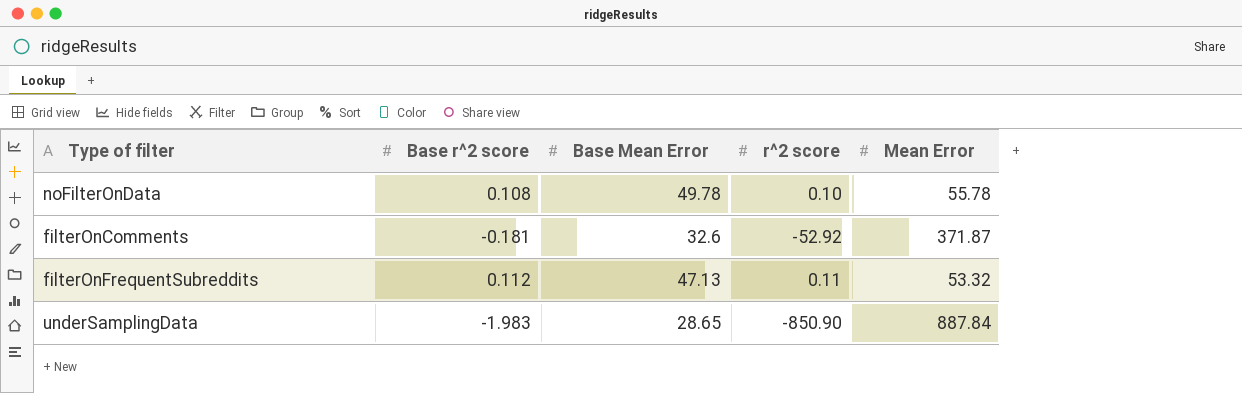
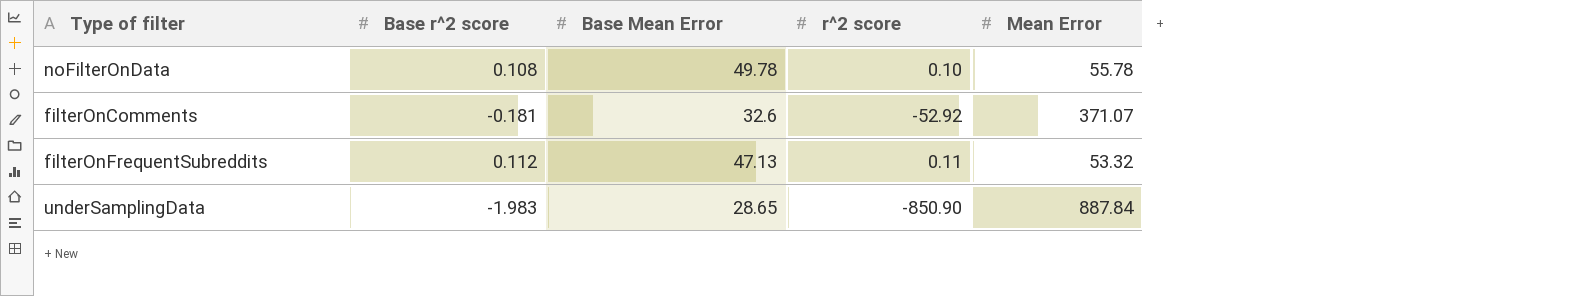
filterOnComments | Mean Error: 371.87 -> 371.07

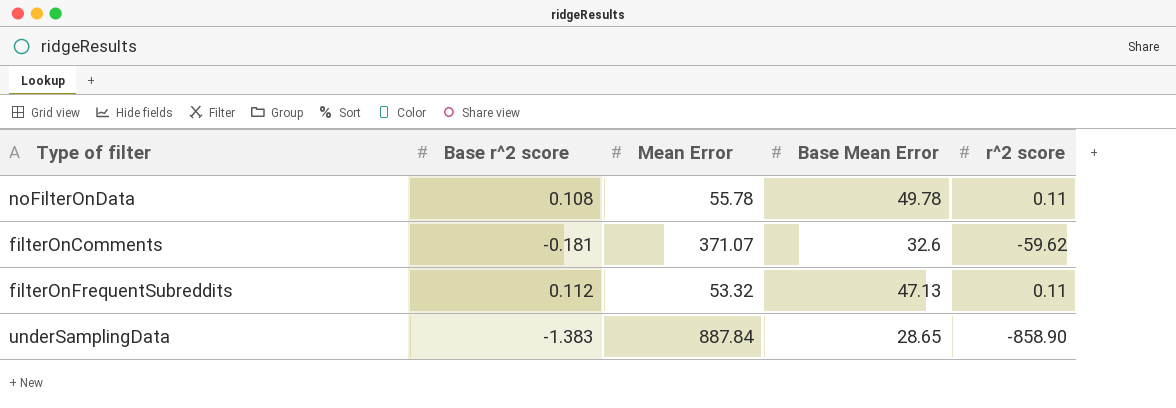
column Mean Error | position: 5 -> 3
noFilterOnData | r^2 score: 0.10 -> 0.11
filterOnComments | r^2 score: -52.92 -> -59.62
underSamplingData | Base r^2 score: -1.983 -> -1.383
underSamplingData | r^2 score: -850.90 -> -858.90

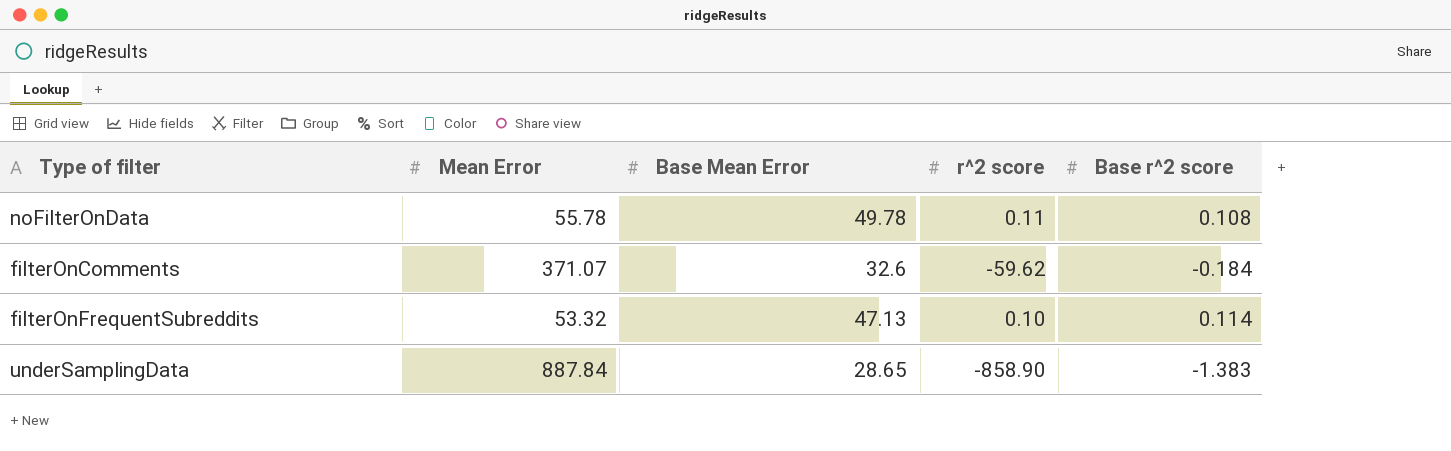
column Base r^2 score | position: 2 -> 5
filterOnComments | Base r^2 score: -0.181 -> -0.184
filterOnFrequentSubreddits | r^2 score: 0.11 -> 0.10
filterOnFrequentSubreddits | Base r^2 score: 0.112 -> 0.114

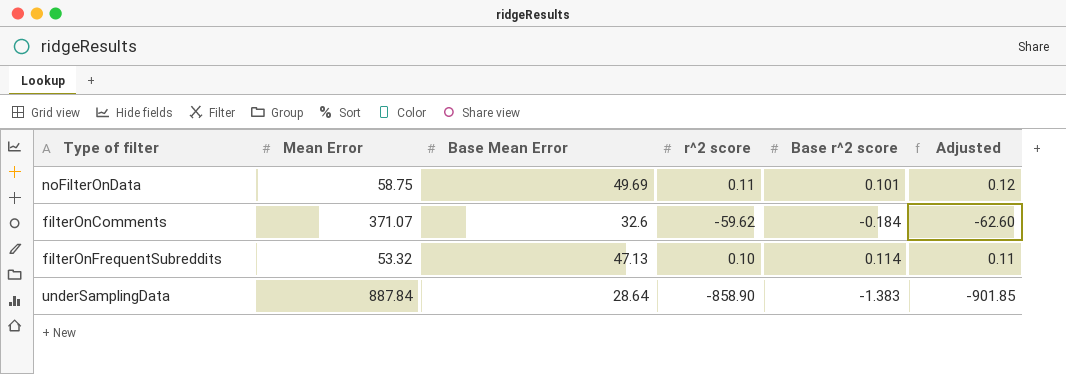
column Adjusted | formula: none -> [r^2 score] * 1.05
noFilterOnData | Mean Error: 55.78 -> 58.75
noFilterOnData | Base Mean Error: 49.78 -> 49.69
noFilterOnData | Base r^2 score: 0.108 -> 0.101
underSamplingData | Base Mean Error: 28.65 -> 28.64

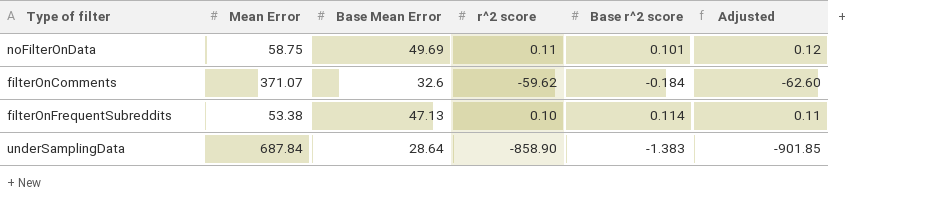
filterOnFrequentSubreddits | Mean Error: 53.32 -> 53.38
underSamplingData | Mean Error: 887.84 -> 687.84

